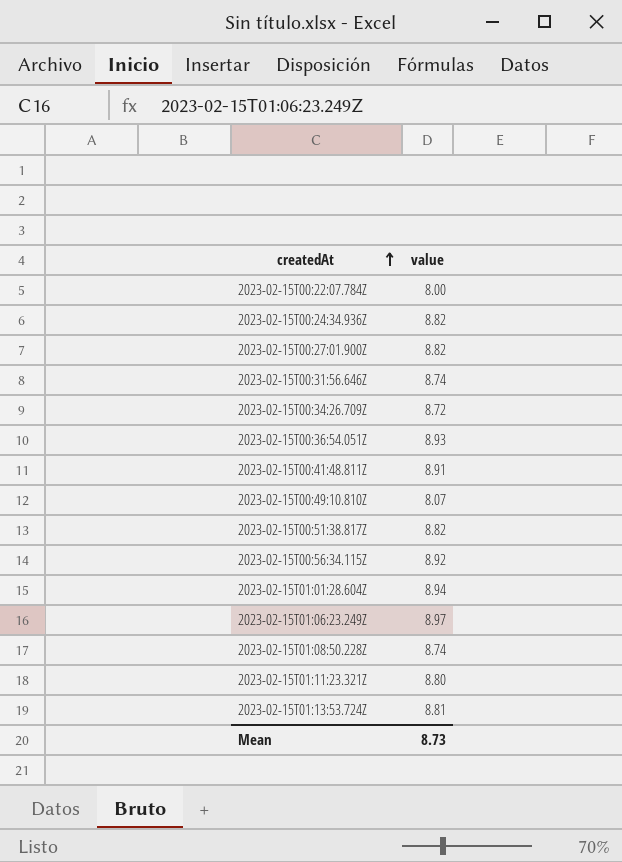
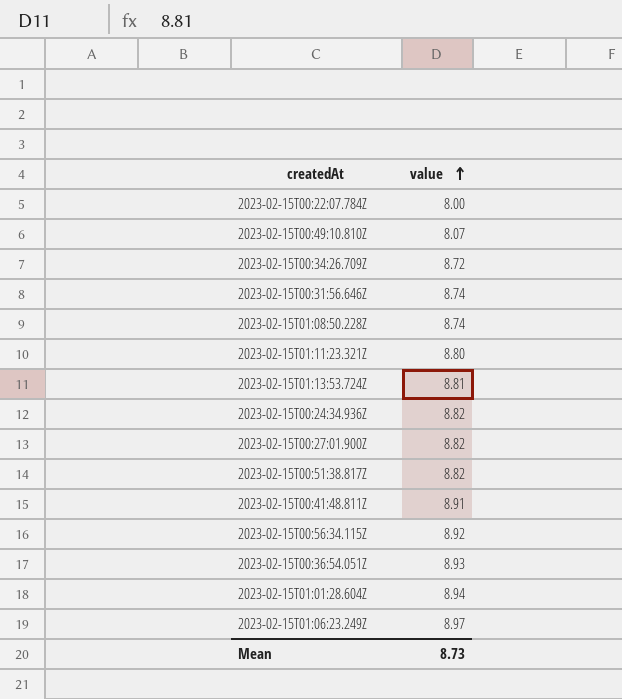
row order: createdAt ascending -> value ascending

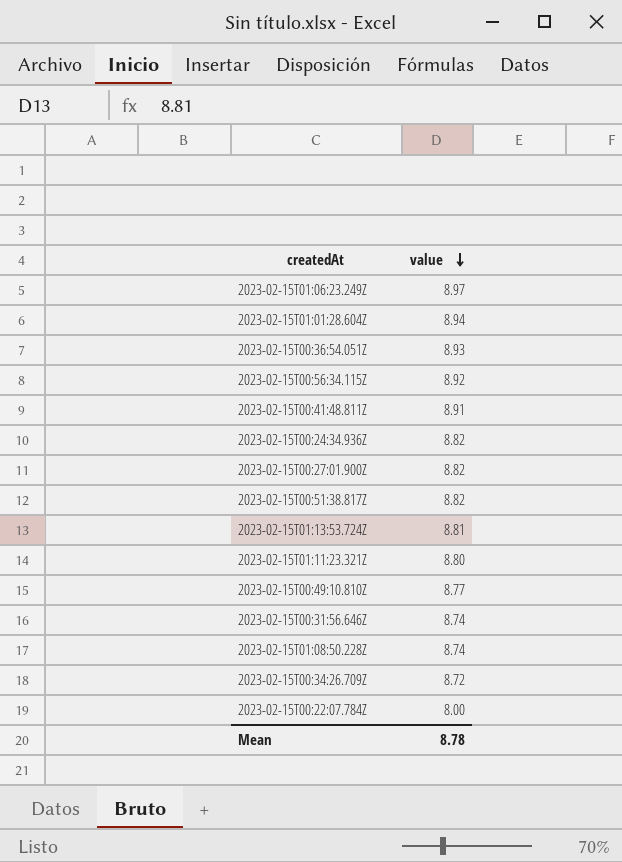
row order: value ascending -> value descending
2023-02-15T00:49:10.810Z | value: 8.07 -> 8.77
Mean | value: 8.73 -> 8.78

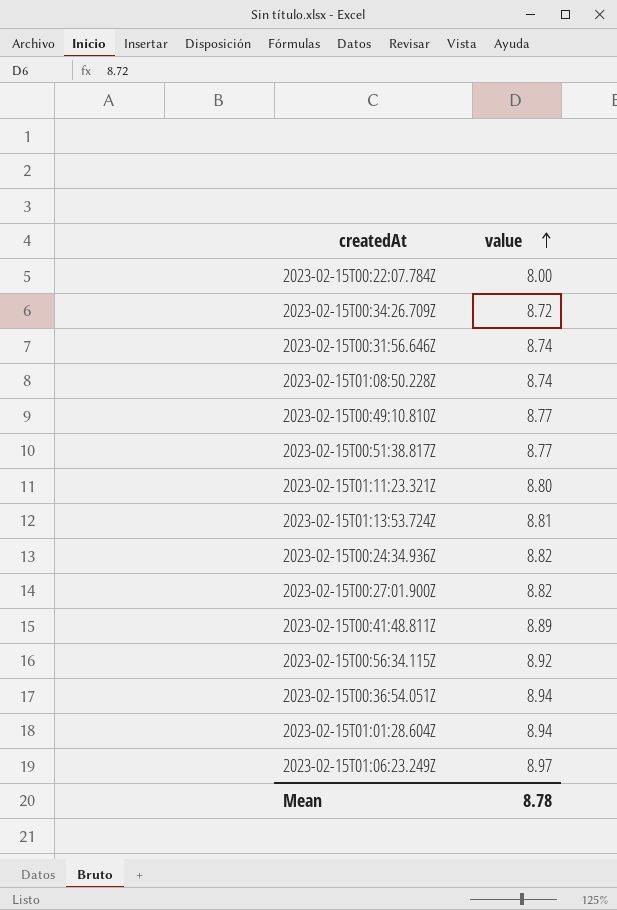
row order: value descending -> value ascending
2023-02-15T00:51:38.817Z | value: 8.82 -> 8.77
2023-02-15T00:41:48.811Z | value: 8.91 -> 8.89
2023-02-15T00:36:54.051Z | value: 8.93 -> 8.94

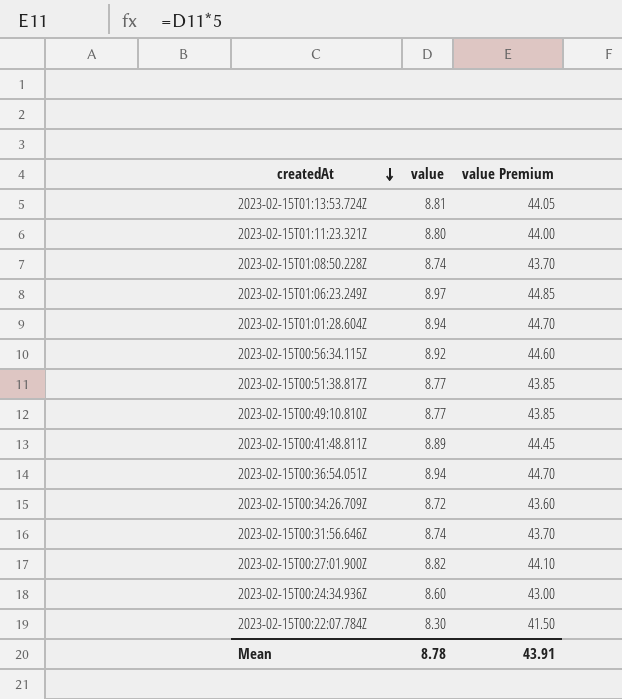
row order: value ascending -> createdAt descending
column value Premium | formula: none -> [value] * 5
2023-02-15T00:24:34.936Z | value: 8.82 -> 8.60
2023-02-15T00:22:07.784Z | value: 8.00 -> 8.30

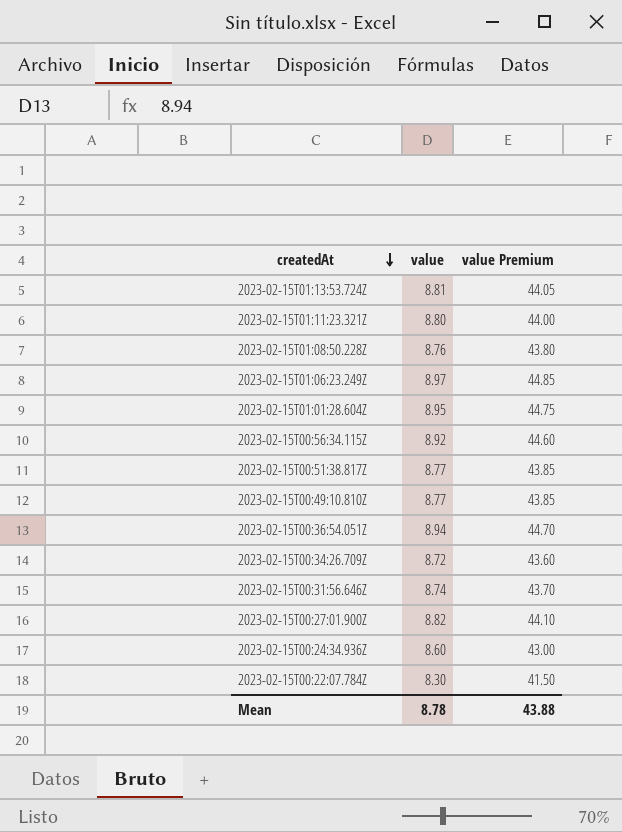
row 2023-02-15T00:41:48.811Z: 8.89 | 44.45 -> none
2023-02-15T01:08:50.228Z | value: 8.74 -> 8.76
2023-02-15T01:08:50.228Z | value Premium: 43.70 -> 43.80
2023-02-15T01:01:28.604Z | value: 8.94 -> 8.95
2023-02-15T01:01:28.604Z | value Premium: 44.70 -> 44.75
Mean | value Premium: 43.91 -> 43.88

